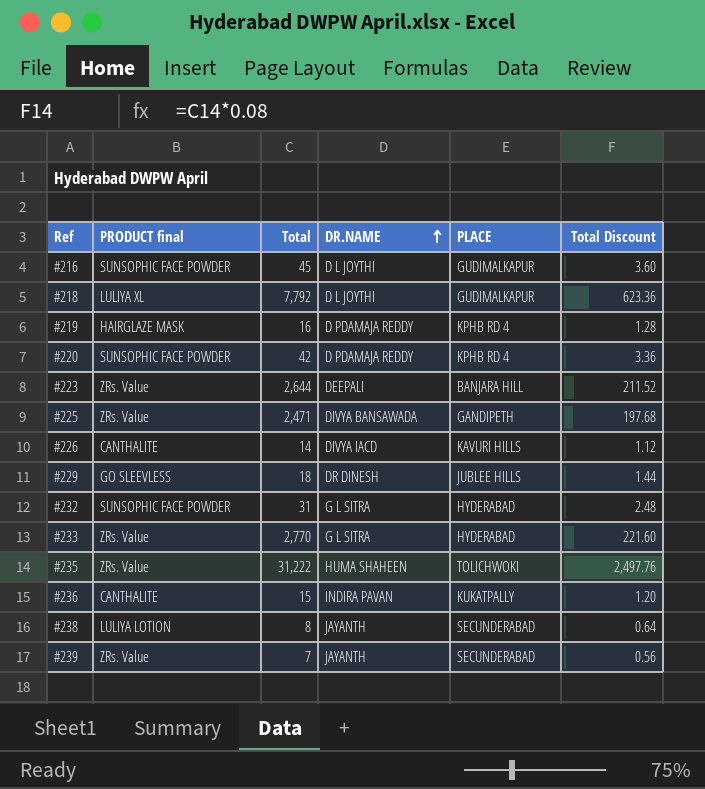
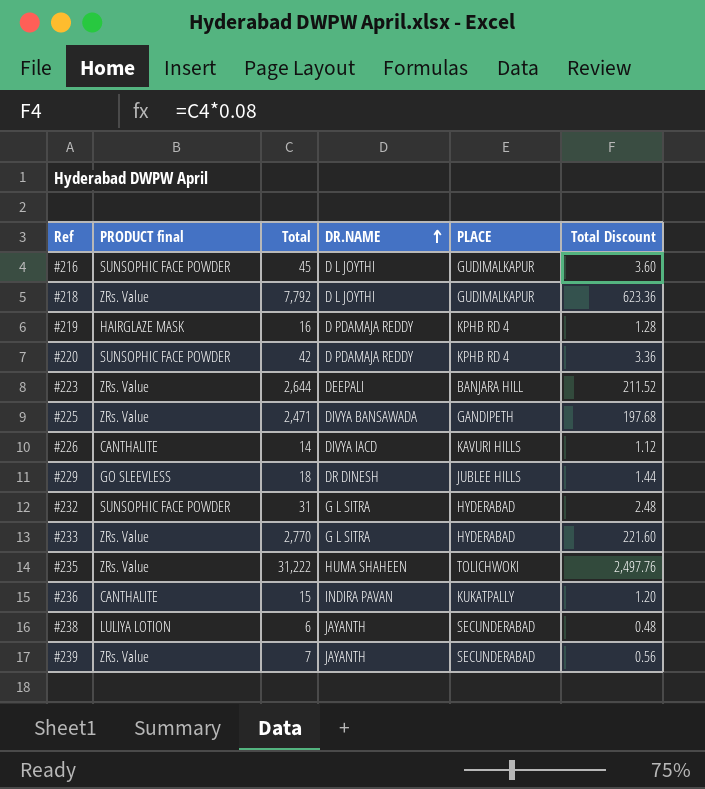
#218 | PRODUCT final: LULIYA XL -> ZRs. Value
#238 | Total: 8 -> 6
#238 | Total Discount: 0.64 -> 0.48

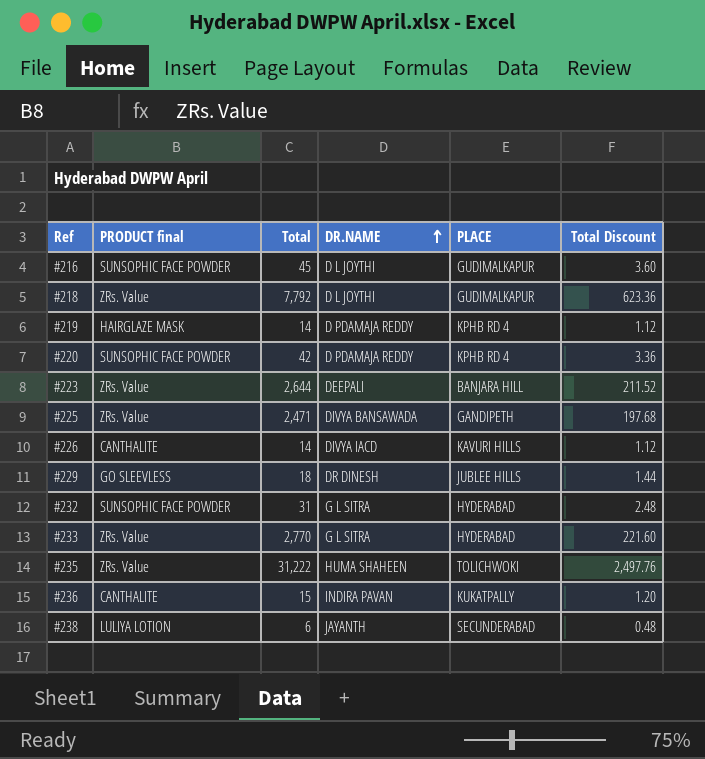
row #239: ZRs. Value | 7 | JAYANTH | SECUNDERABAD | 0.56 -> none
#219 | Total: 16 -> 14
#219 | Total Discount: 1.28 -> 1.12

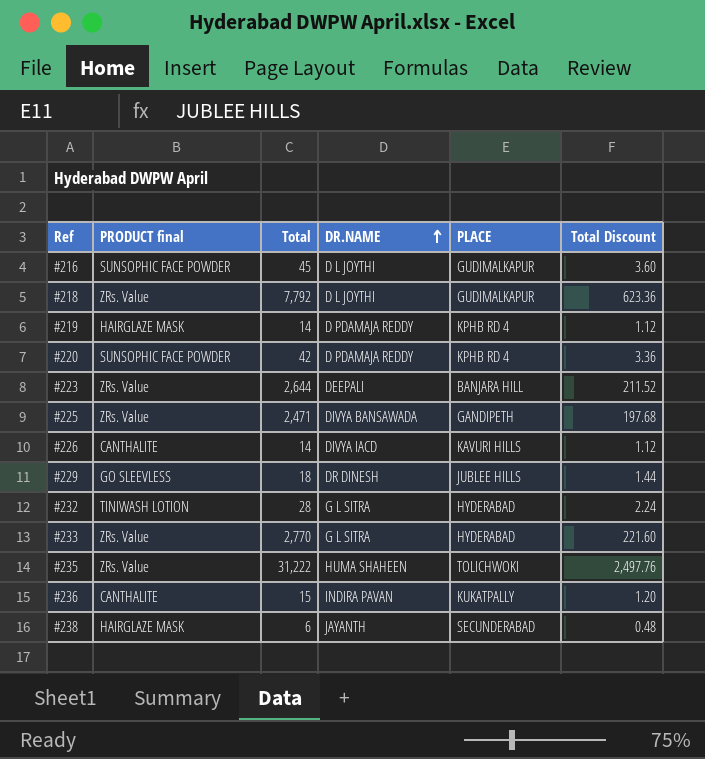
#232 | PRODUCT final: SUNSOPHIC FACE POWDER -> TINIWASH LOTION
#232 | Total: 31 -> 28
#232 | Total Discount: 2.48 -> 2.24
#238 | PRODUCT final: LULIYA LOTION -> HAIRGLAZE MASK

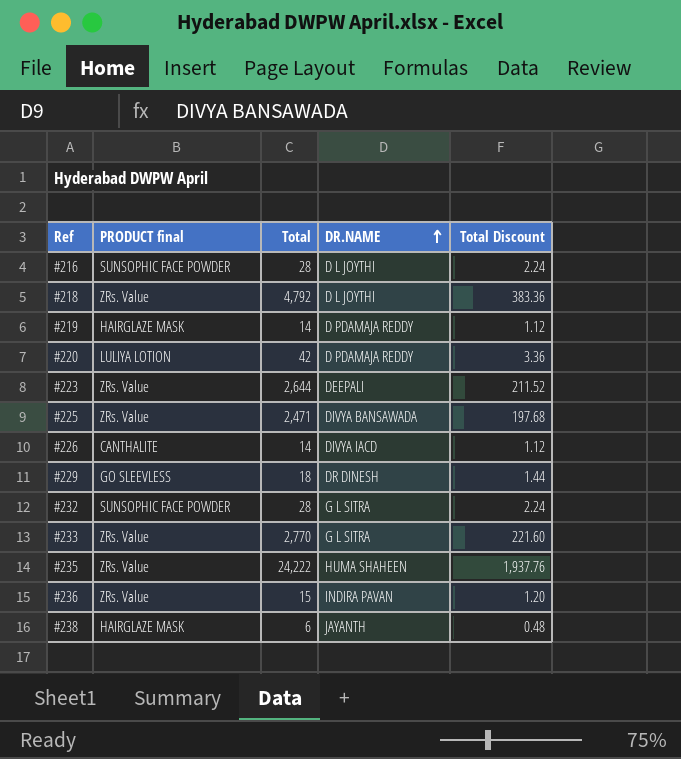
column PLACE | position: 5 -> none
#216 | Total: 45 -> 28
#216 | Total Discount: 3.60 -> 2.24
#218 | Total: 7,792 -> 4,792
#218 | Total Discount: 623.36 -> 383.36
#220 | PRODUCT final: SUNSOPHIC FACE POWDER -> LULIYA LOTION
#232 | PRODUCT final: TINIWASH LOTION -> SUNSOPHIC FACE POWDER
#235 | Total: 31,222 -> 24,222
#235 | Total Discount: 2,497.76 -> 1,937.76
#236 | PRODUCT final: CANTHALITE -> ZRs. Value

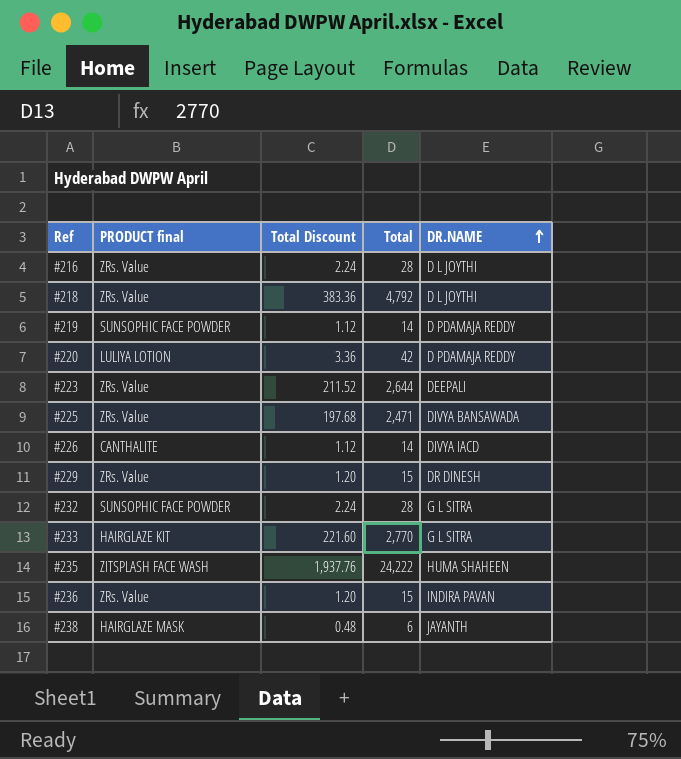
column Total Discount | position: 5 -> 3
#216 | PRODUCT final: SUNSOPHIC FACE POWDER -> ZRs. Value
#219 | PRODUCT final: HAIRGLAZE MASK -> SUNSOPHIC FACE POWDER
#229 | PRODUCT final: GO SLEEVLESS -> ZRs. Value
#229 | Total Discount: 1.44 -> 1.20
#229 | Total: 18 -> 15
#233 | PRODUCT final: ZRs. Value -> HAIRGLAZE KIT
#235 | PRODUCT final: ZRs. Value -> ZITSPLASH FACE WASH

